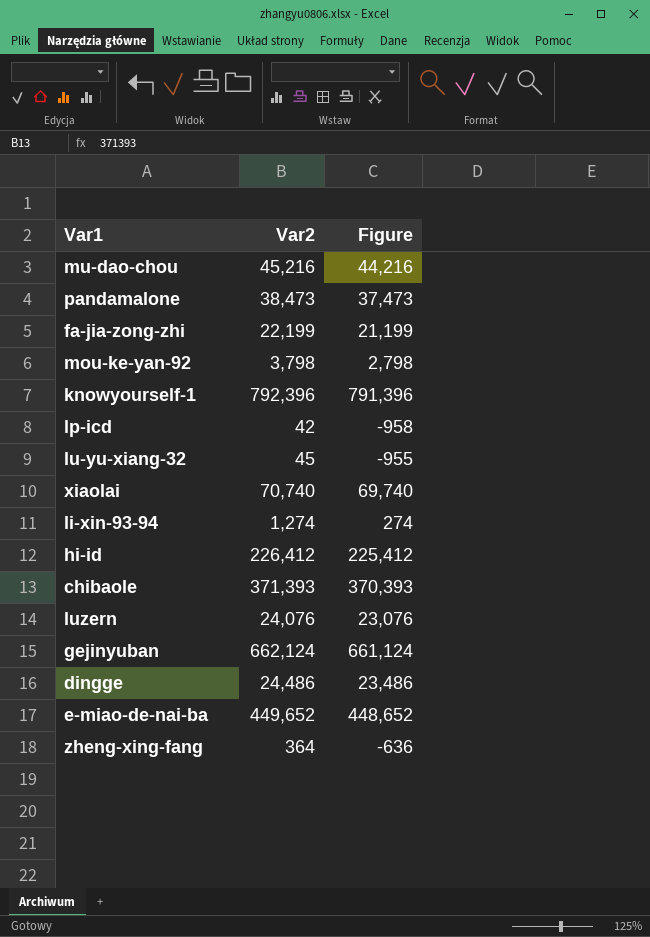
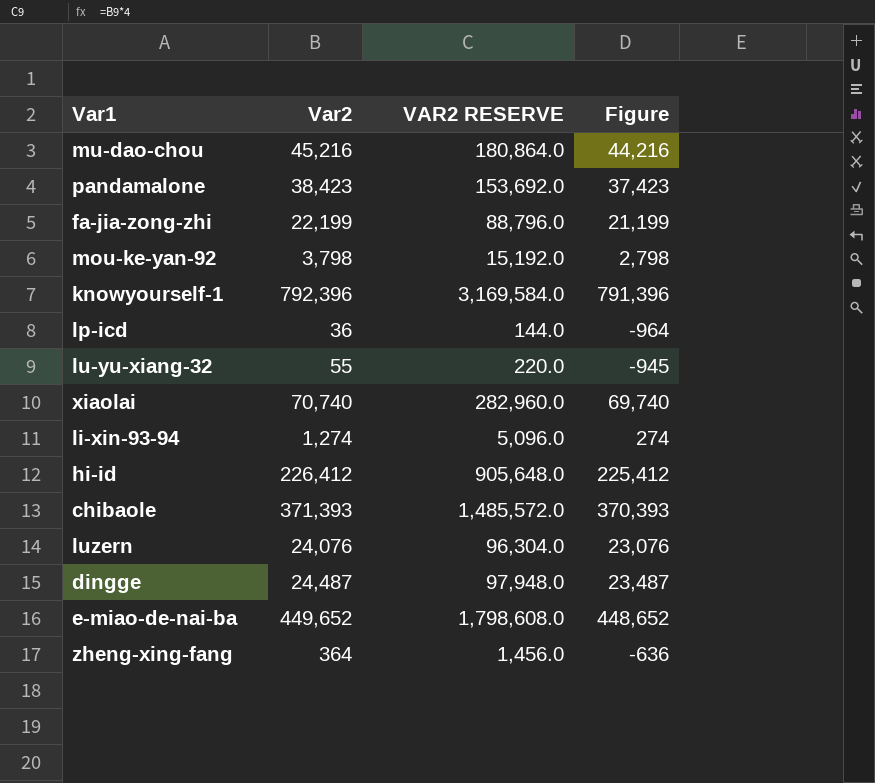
column VAR2 RESERVE | formula: none -> [Var2] * 4
row gejinyuban: 662,124 | 661,124 -> none
pandamalone | Var2: 38,473 -> 38,423
pandamalone | Figure: 37,473 -> 37,423
lp-icd | Var2: 42 -> 36
lp-icd | Figure: -958 -> -964
lu-yu-xiang-32 | Var2: 45 -> 55
lu-yu-xiang-32 | Figure: -955 -> -945
dingge | Var2: 24,486 -> 24,487
dingge | Figure: 23,486 -> 23,487

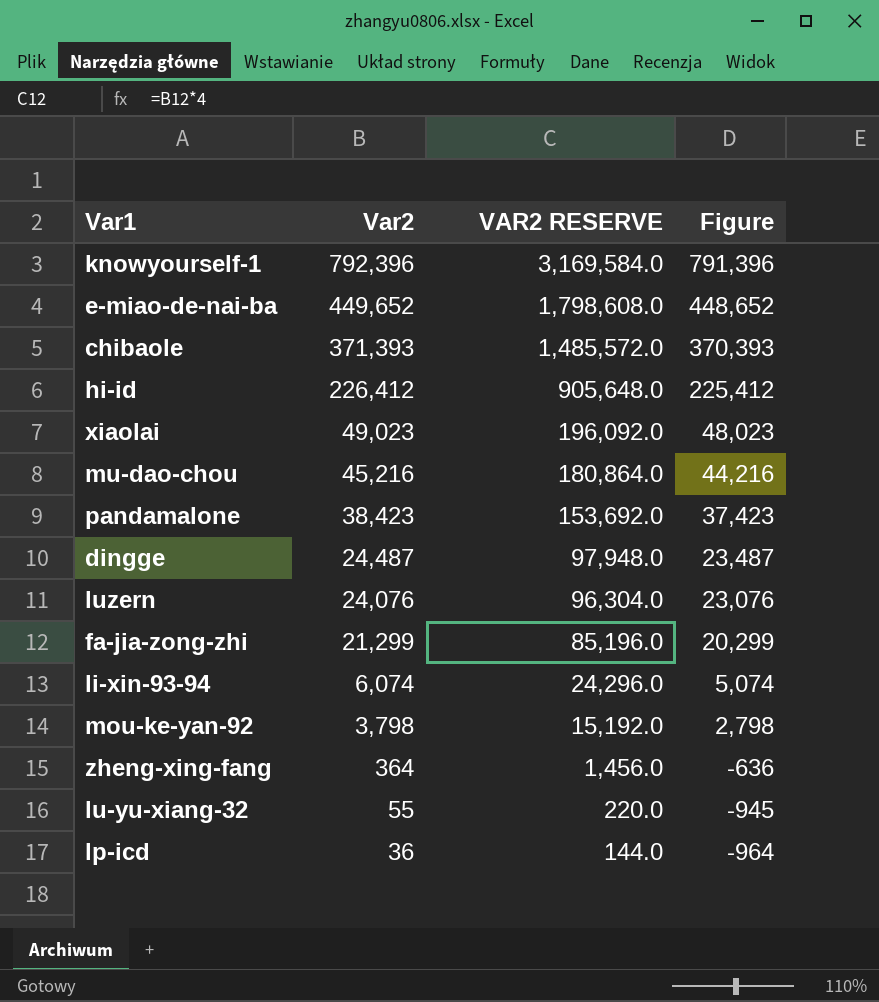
row order: none -> Var2 descending
xiaolai | Var2: 70,740 -> 49,023
xiaolai | VAR2 RESERVE: 282,960.0 -> 196,092.0
xiaolai | Figure: 69,740 -> 48,023
fa-jia-zong-zhi | Var2: 22,199 -> 21,299
fa-jia-zong-zhi | VAR2 RESERVE: 88,796.0 -> 85,196.0
fa-jia-zong-zhi | Figure: 21,199 -> 20,299
li-xin-93-94 | Var2: 1,274 -> 6,074
li-xin-93-94 | VAR2 RESERVE: 5,096.0 -> 24,296.0
li-xin-93-94 | Figure: 274 -> 5,074

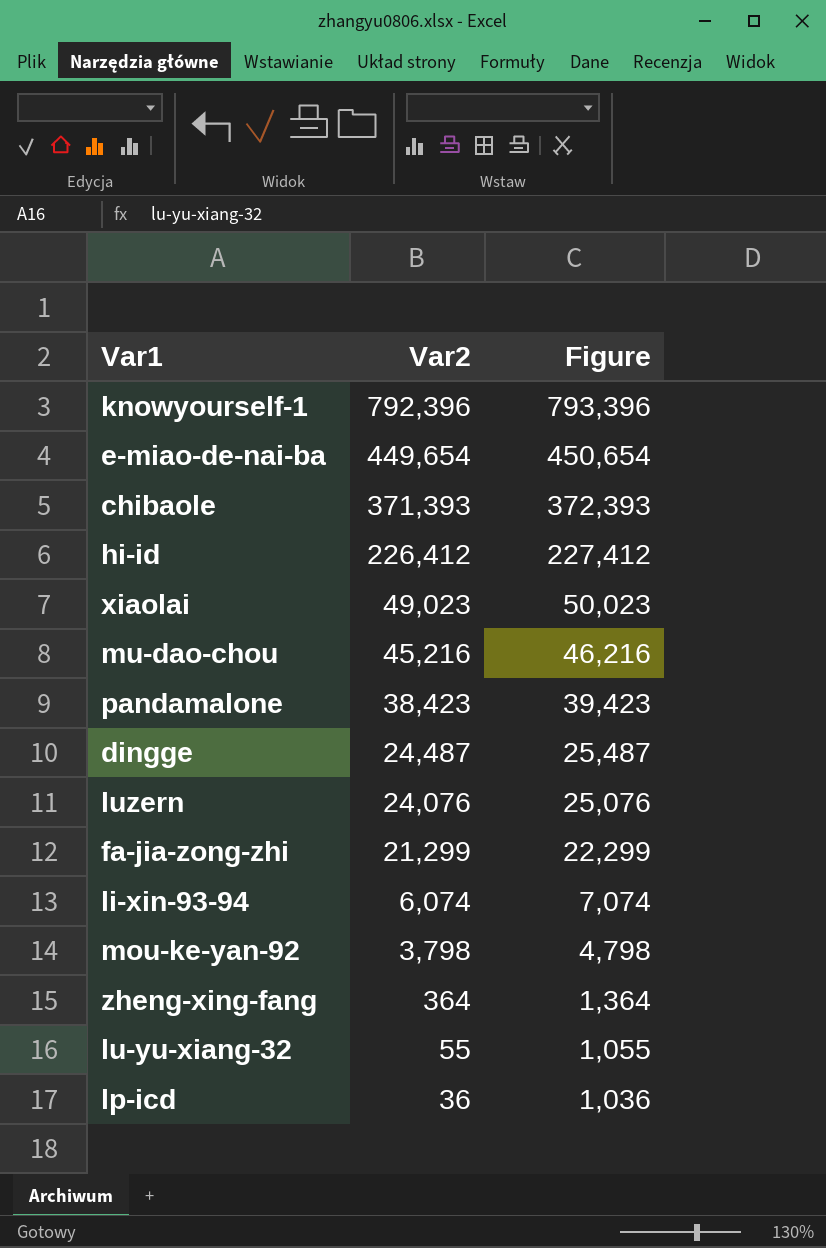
column VAR2 RESERVE | formula: [Var2] * 4 -> none
column Figure | formula: [Var2] - 1000 -> [Var2] + 1000
e-miao-de-nai-ba | Var2: 449,652 -> 449,654

